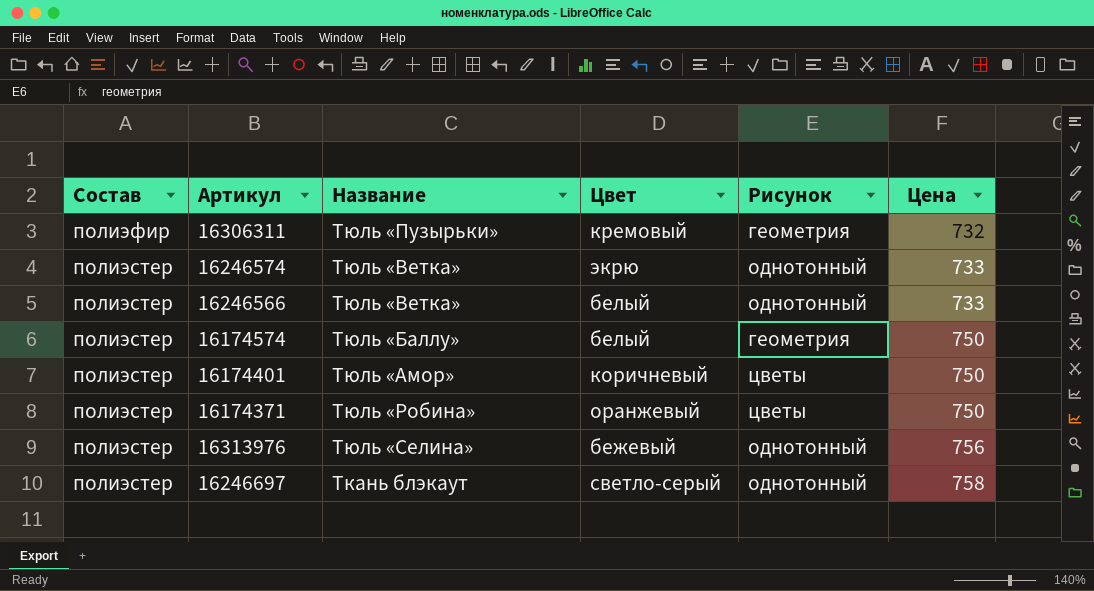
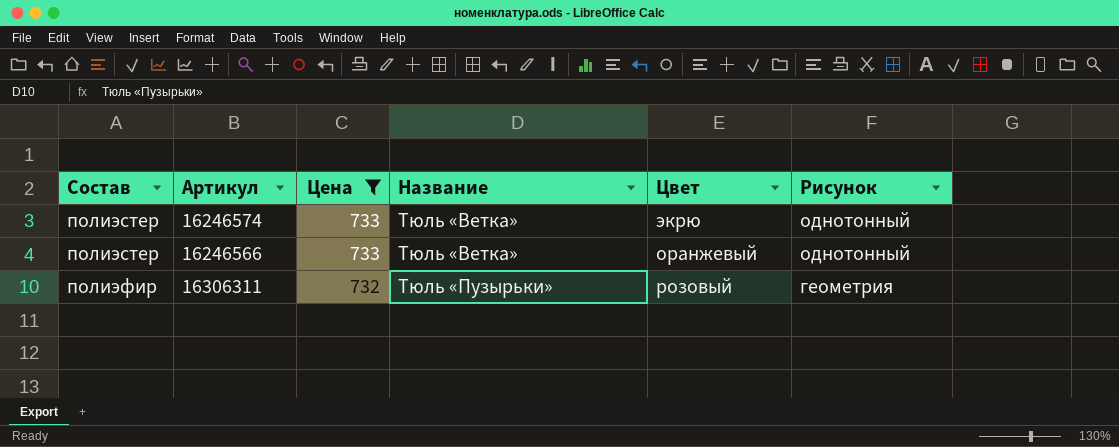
filter: none -> Цена <= 733
row order: Состав descending -> Состав ascending
column Цена | position: 6 -> 3
16246566 | Цвет: белый -> оранжевый
16306311 | Цвет: кремовый -> розовый

